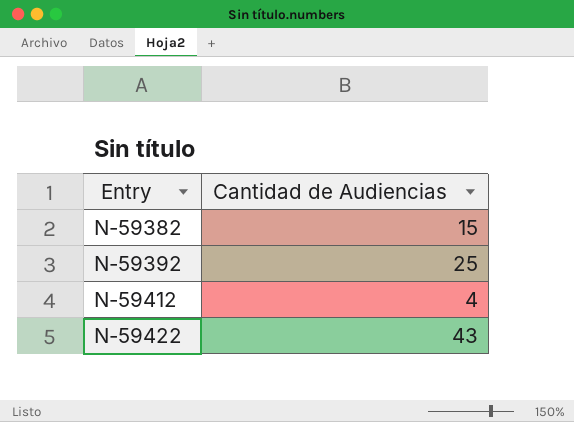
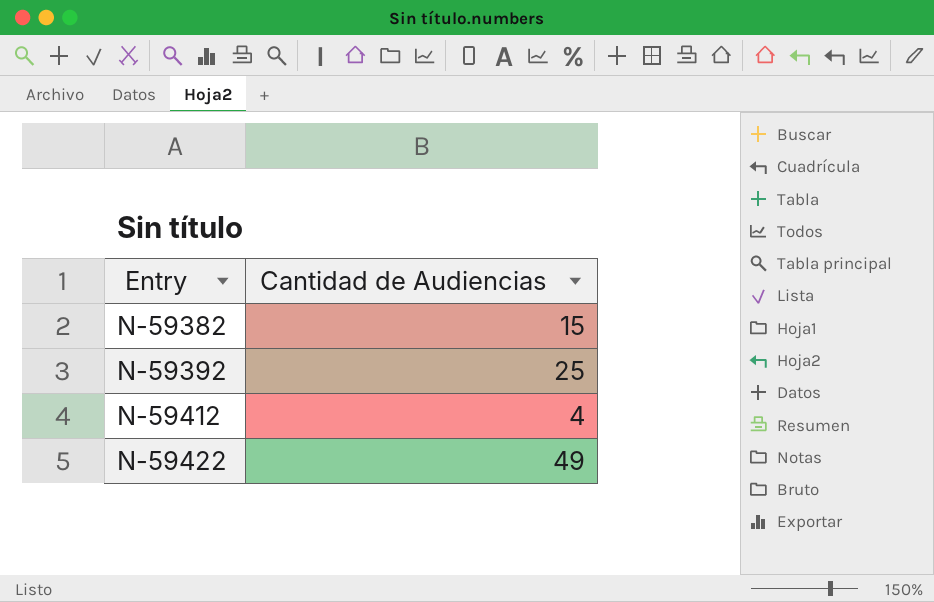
N-59422 | Cantidad de Audiencias: 43 -> 49

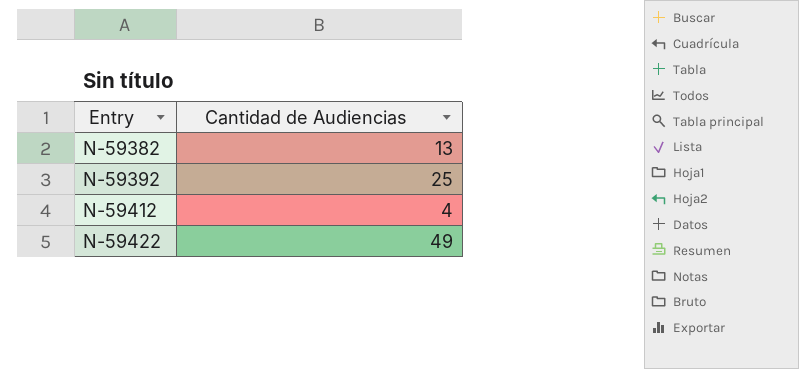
N-59382 | Cantidad de Audiencias: 15 -> 13

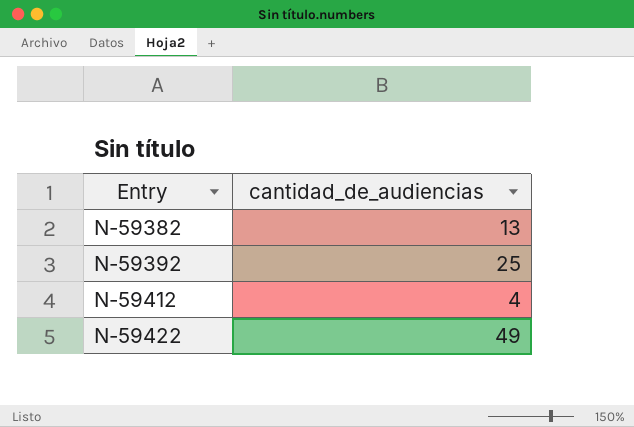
column name: Cantidad de Audiencias -> cantidad_de_audiencias

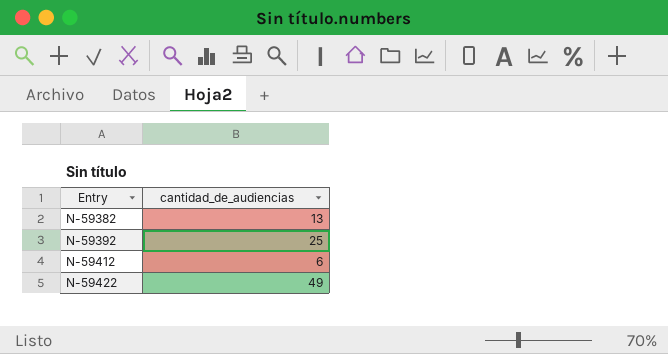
N-59412 | cantidad_de_audiencias: 4 -> 6

